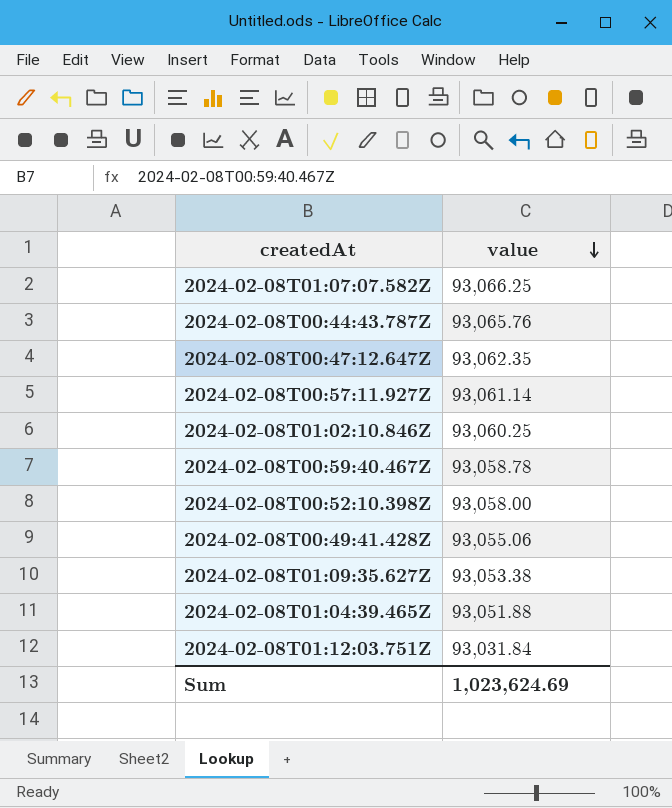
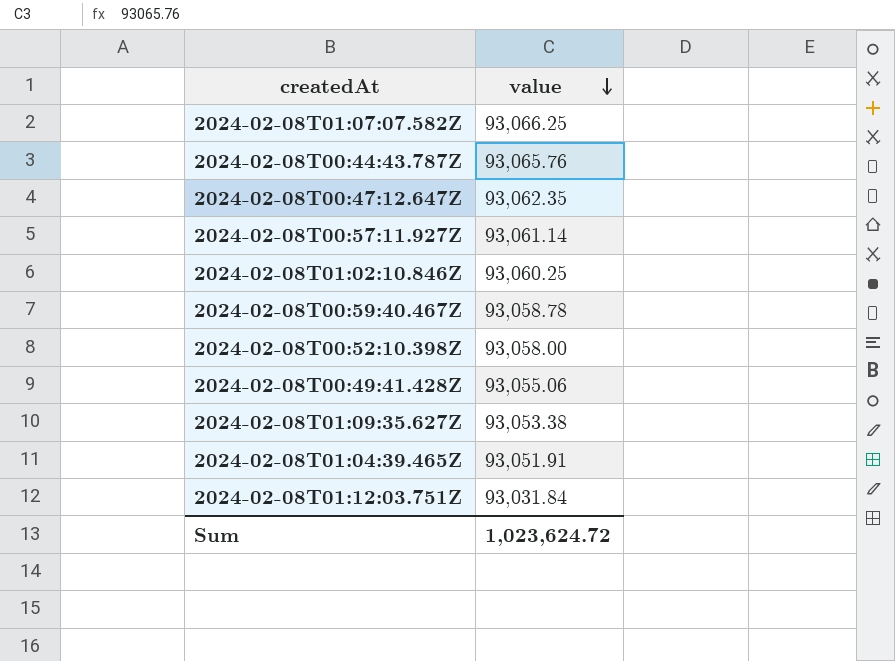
2024-02-08T01:04:39.465Z | value: 93,051.88 -> 93,051.91
Sum | value: 1,023,624.69 -> 1,023,624.72

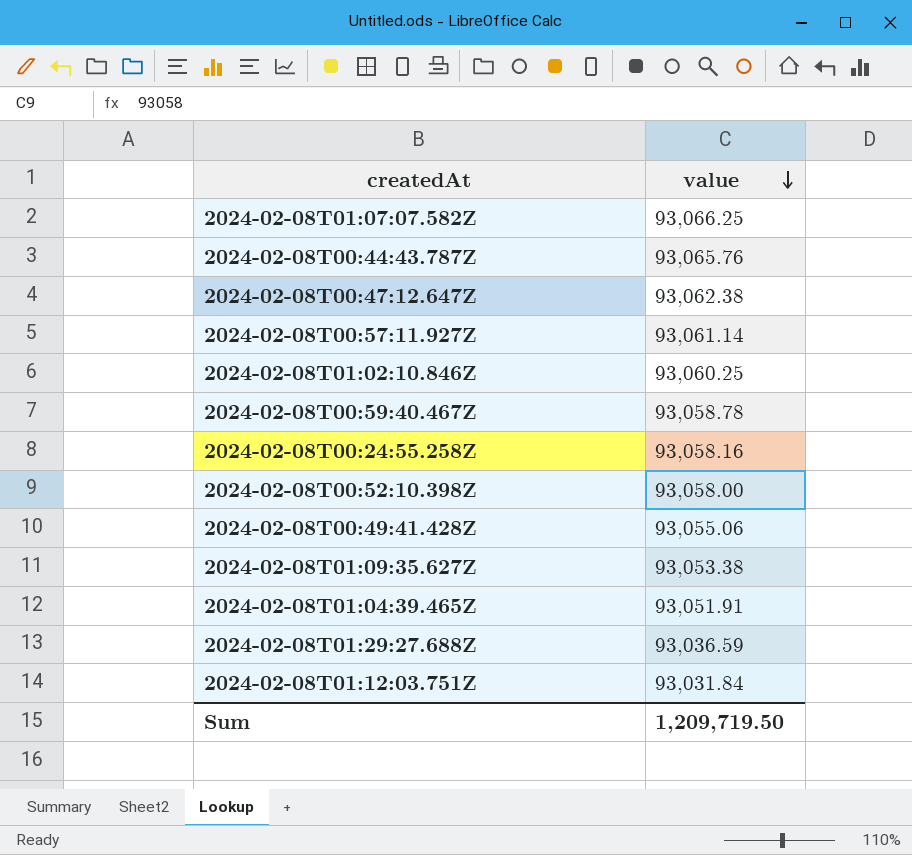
2024-02-08T00:47:12.647Z | value: 93,062.35 -> 93,062.38
row 2024-02-08T00:24:55.258Z: none -> 93,058.16
row 2024-02-08T01:29:27.688Z: none -> 93,036.59
Sum | value: 1,023,624.72 -> 1,209,719.50

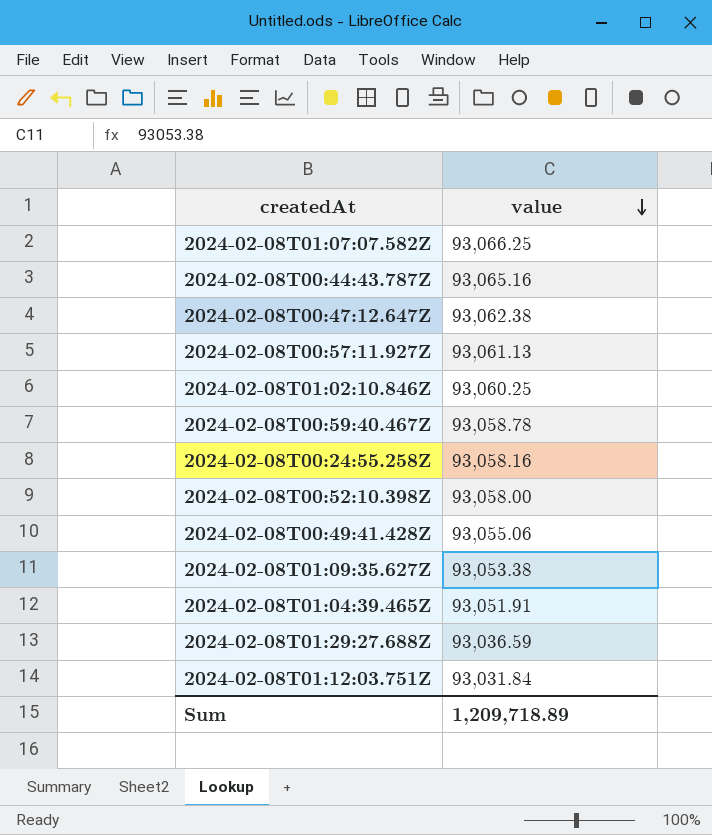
2024-02-08T00:44:43.787Z | value: 93,065.76 -> 93,065.16
2024-02-08T00:57:11.927Z | value: 93,061.14 -> 93,061.13
Sum | value: 1,209,719.50 -> 1,209,718.89

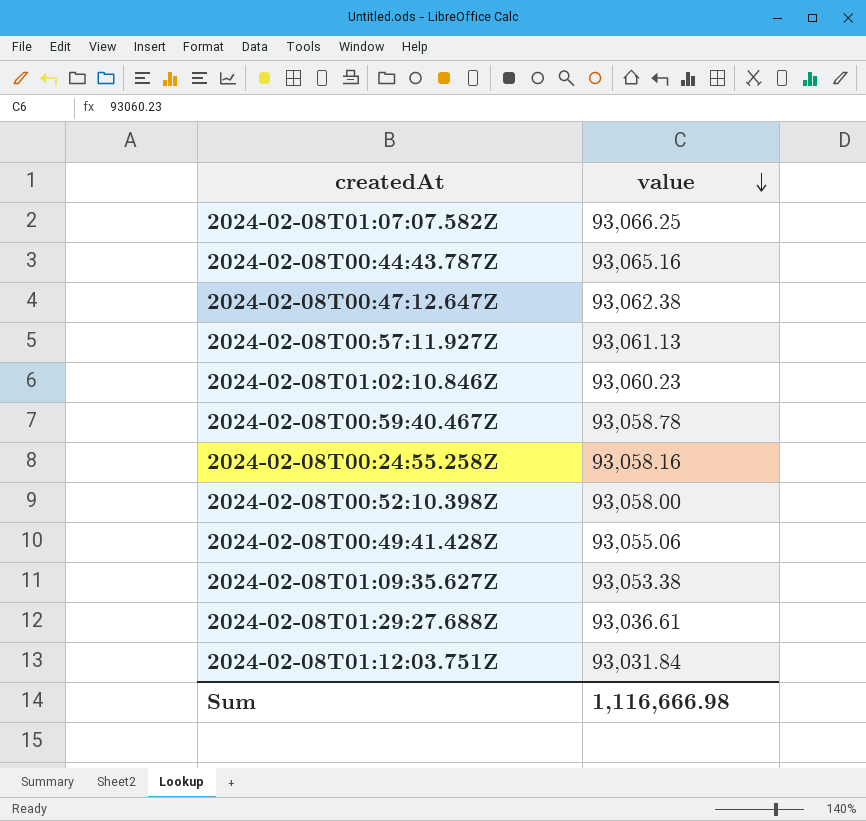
row 2024-02-08T01:04:39.465Z: 93,051.91 -> none
2024-02-08T01:02:10.846Z | value: 93,060.25 -> 93,060.23
2024-02-08T01:29:27.688Z | value: 93,036.59 -> 93,036.61
Sum | value: 1,209,718.89 -> 1,116,666.98

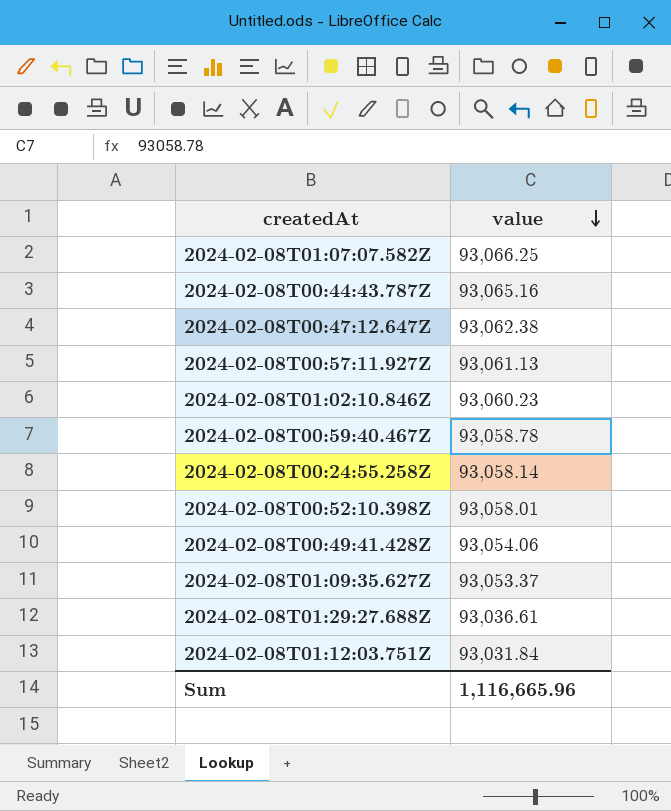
2024-02-08T00:24:55.258Z | value: 93,058.16 -> 93,058.14
2024-02-08T00:52:10.398Z | value: 93,058.00 -> 93,058.01
2024-02-08T00:49:41.428Z | value: 93,055.06 -> 93,054.06
2024-02-08T01:09:35.627Z | value: 93,053.38 -> 93,053.37
Sum | value: 1,116,666.98 -> 1,116,665.96

